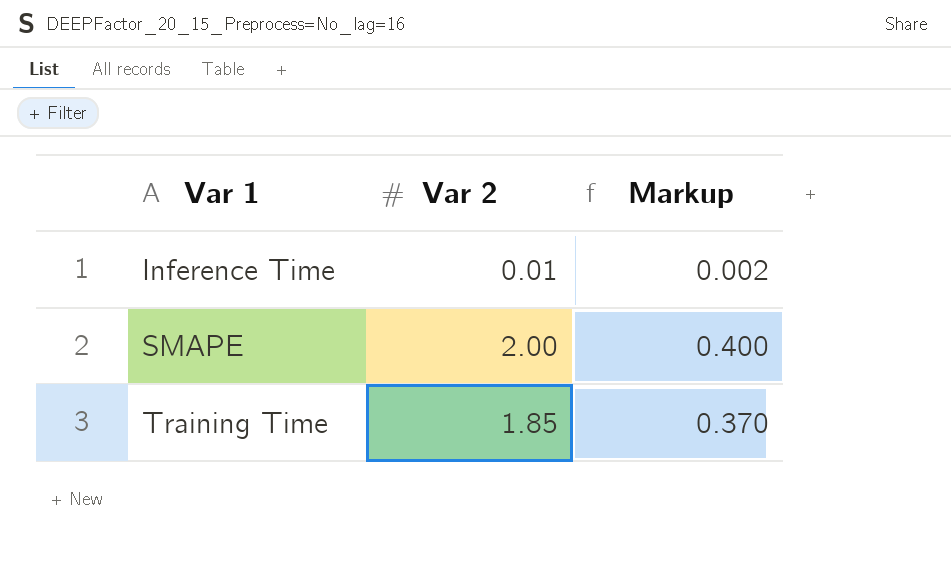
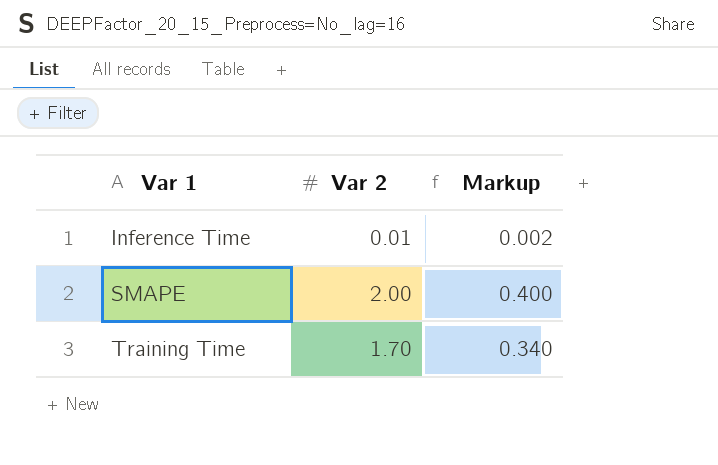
Training Time | Var 2: 1.85 -> 1.70
Training Time | Markup: 0.370 -> 0.340

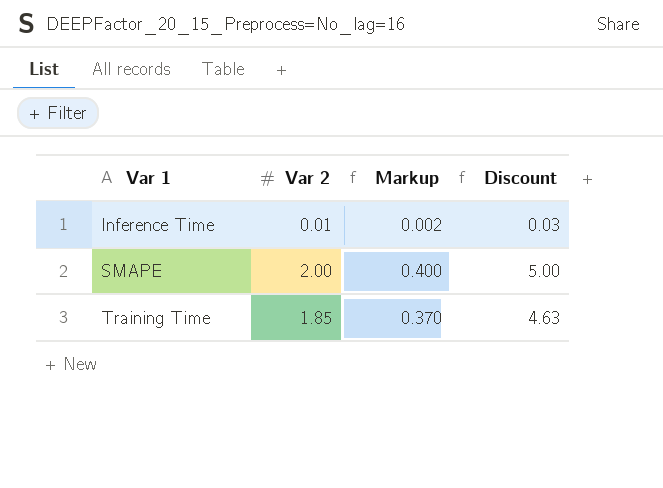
column Discount | formula: none -> [Var 2] * 2.5
Training Time | Var 2: 1.70 -> 1.85
Training Time | Markup: 0.340 -> 0.370

